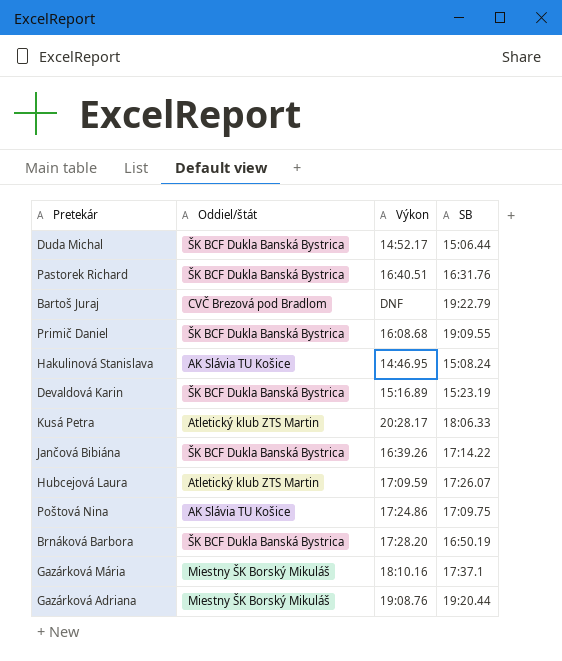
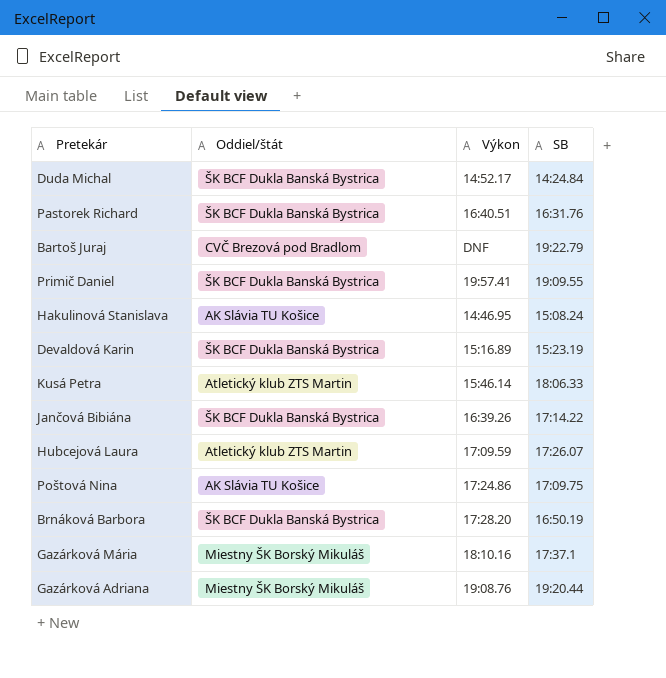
Duda Michal | SB: 15:06.44 -> 14:24.84
Primič Daniel | Výkon: 16:08.68 -> 19:57.41
Kusá Petra | Výkon: 20:28.17 -> 15:46.14

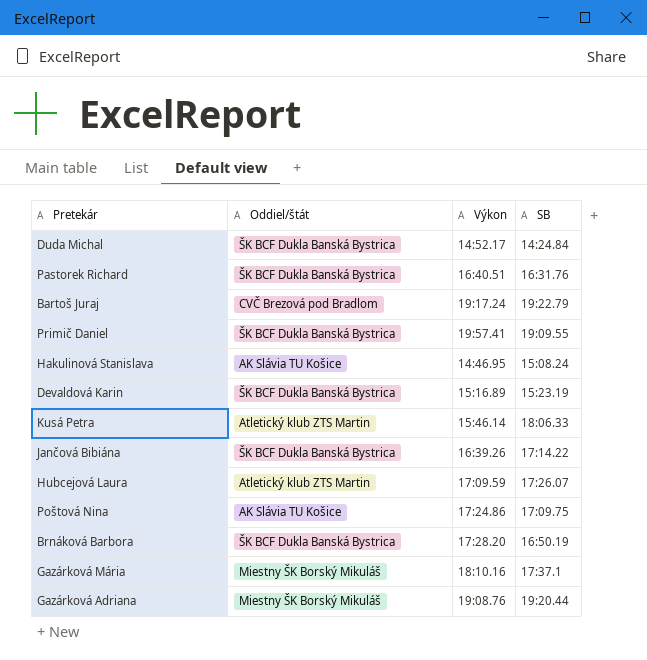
Bartoš Juraj | Výkon: DNF -> 19:17.24

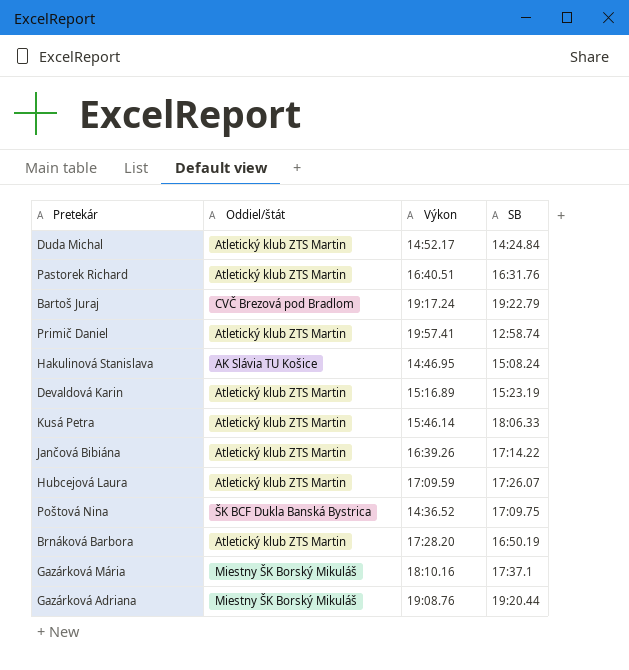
Duda Michal | Oddiel/štát: ŠK BCF Dukla Banská Bystrica -> Atletický klub ZTS Martin
Pastorek Richard | Oddiel/štát: ŠK BCF Dukla Banská Bystrica -> Atletický klub ZTS Martin
Primič Daniel | Oddiel/štát: ŠK BCF Dukla Banská Bystrica -> Atletický klub ZTS Martin
Primič Daniel | SB: 19:09.55 -> 12:58.74
Devaldová Karin | Oddiel/štát: ŠK BCF Dukla Banská Bystrica -> Atletický klub ZTS Martin
Jančová Bibiána | Oddiel/štát: ŠK BCF Dukla Banská Bystrica -> Atletický klub ZTS Martin
Poštová Nina | Oddiel/štát: AK Slávia TU Košice -> ŠK BCF Dukla Banská Bystrica
Poštová Nina | Výkon: 17:24.86 -> 14:36.52
Brnáková Barbora | Oddiel/štát: ŠK BCF Dukla Banská Bystrica -> Atletický klub ZTS Martin

